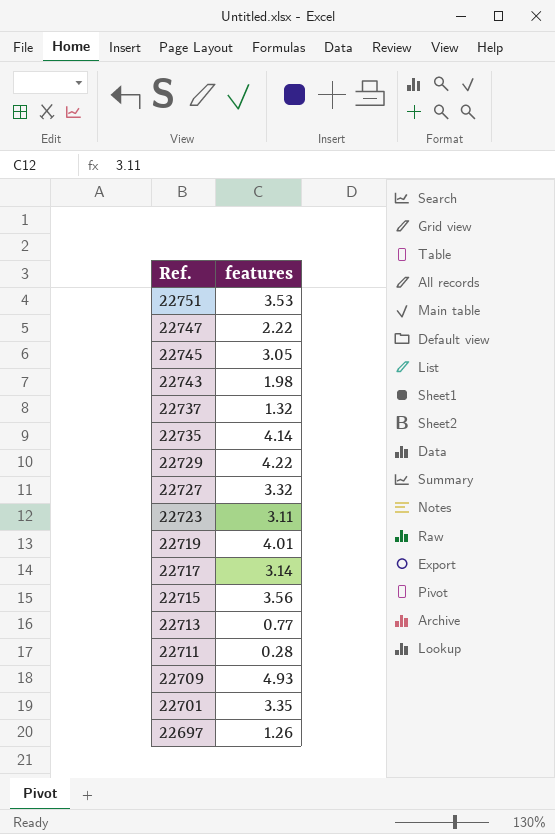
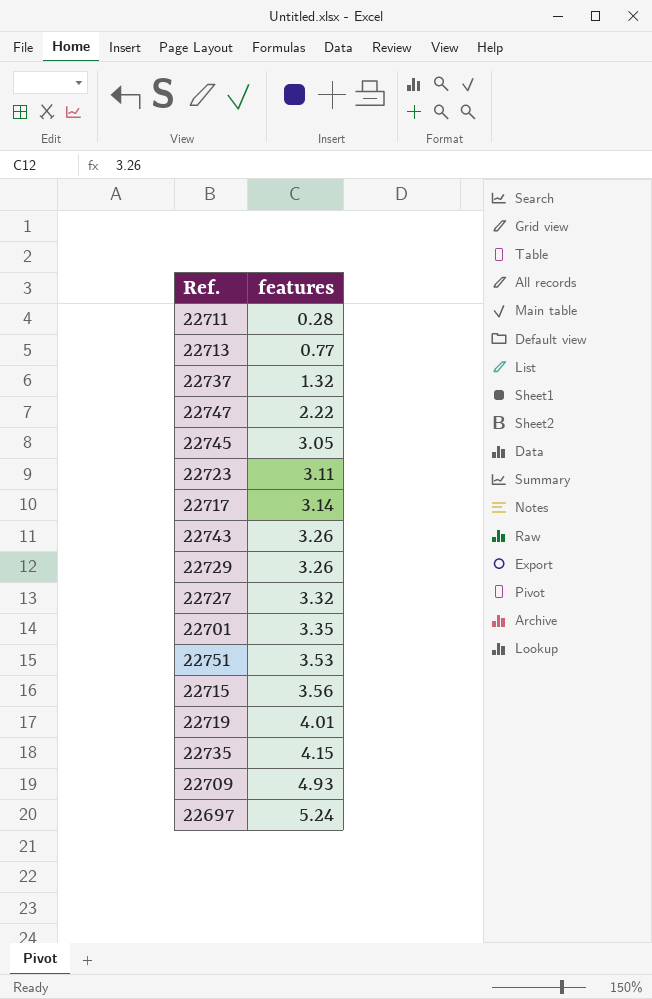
row order: Ref. descending -> features ascending
22743 | features: 1.98 -> 3.26
22729 | features: 4.22 -> 3.26
22735 | features: 4.14 -> 4.15
22697 | features: 1.26 -> 5.24

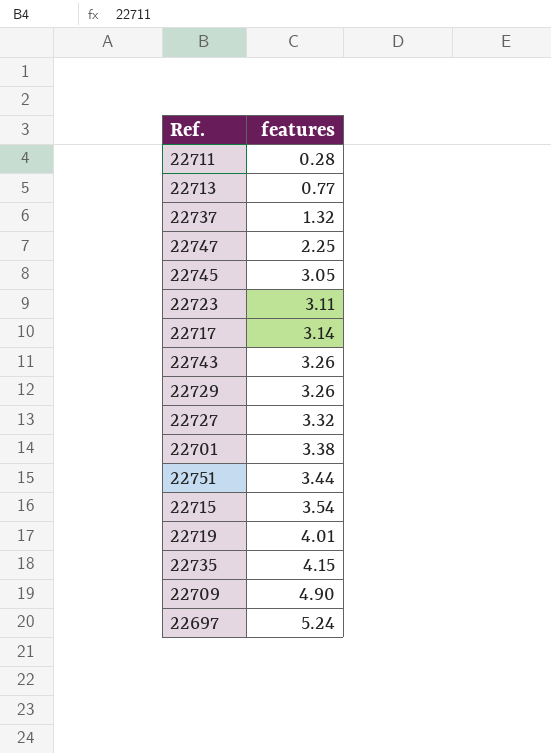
22747 | features: 2.22 -> 2.25
22701 | features: 3.35 -> 3.38
22751 | features: 3.53 -> 3.44
22715 | features: 3.56 -> 3.54
22709 | features: 4.93 -> 4.90

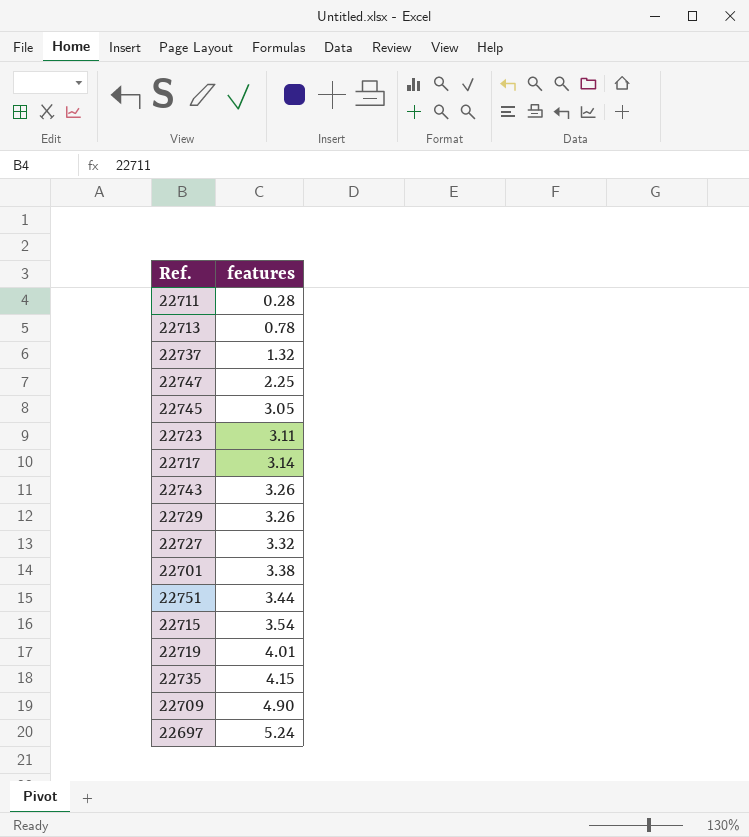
22713 | features: 0.77 -> 0.78

